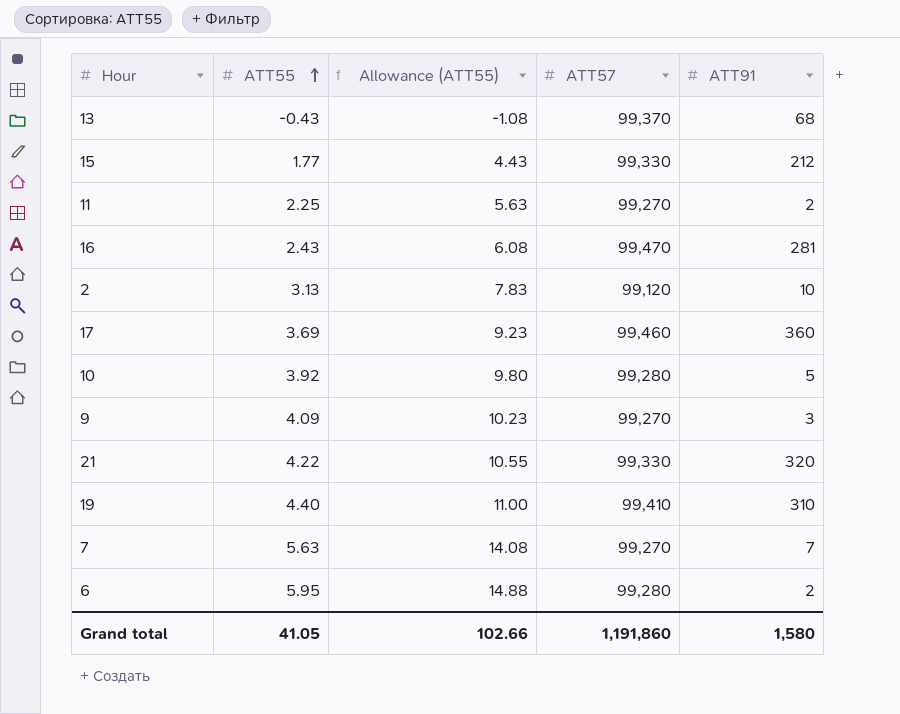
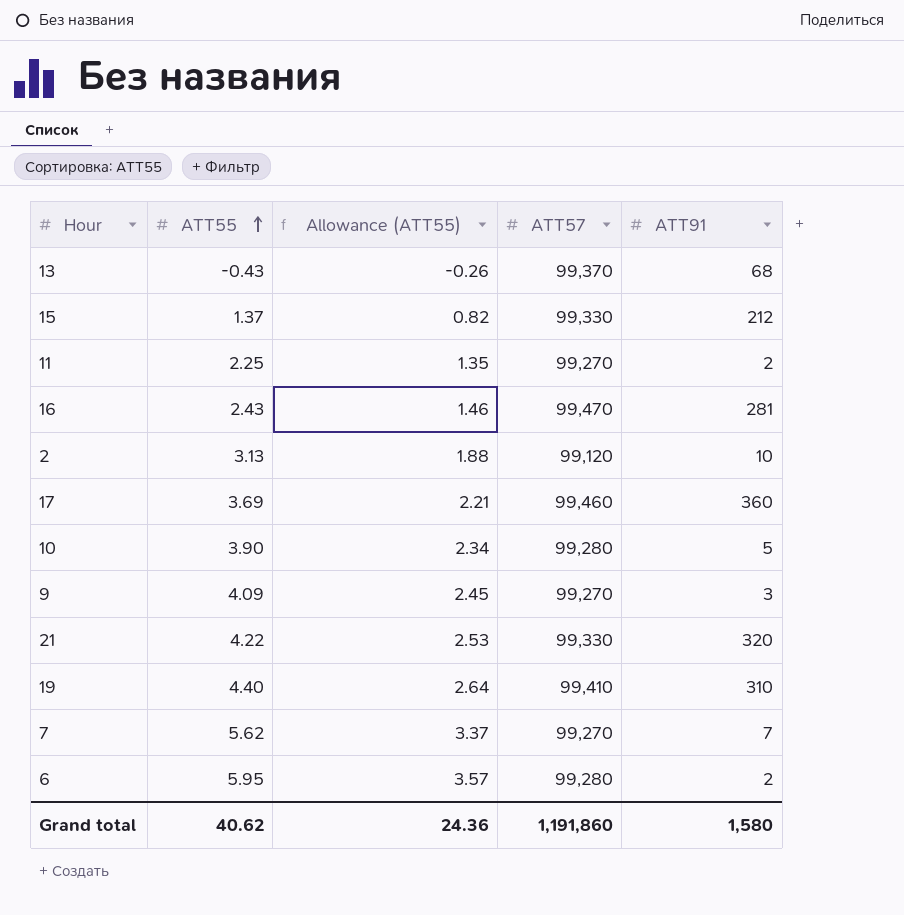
column Allowance (ATT55) | formula: [ATT55] * 2.5 -> [ATT55] * 0.6
15 | ATT55: 1.77 -> 1.37
10 | ATT55: 3.92 -> 3.90
7 | ATT55: 5.63 -> 5.62
Grand total | ATT55: 41.05 -> 40.62
Grand total | Allowance (ATT55): 102.66 -> 24.36

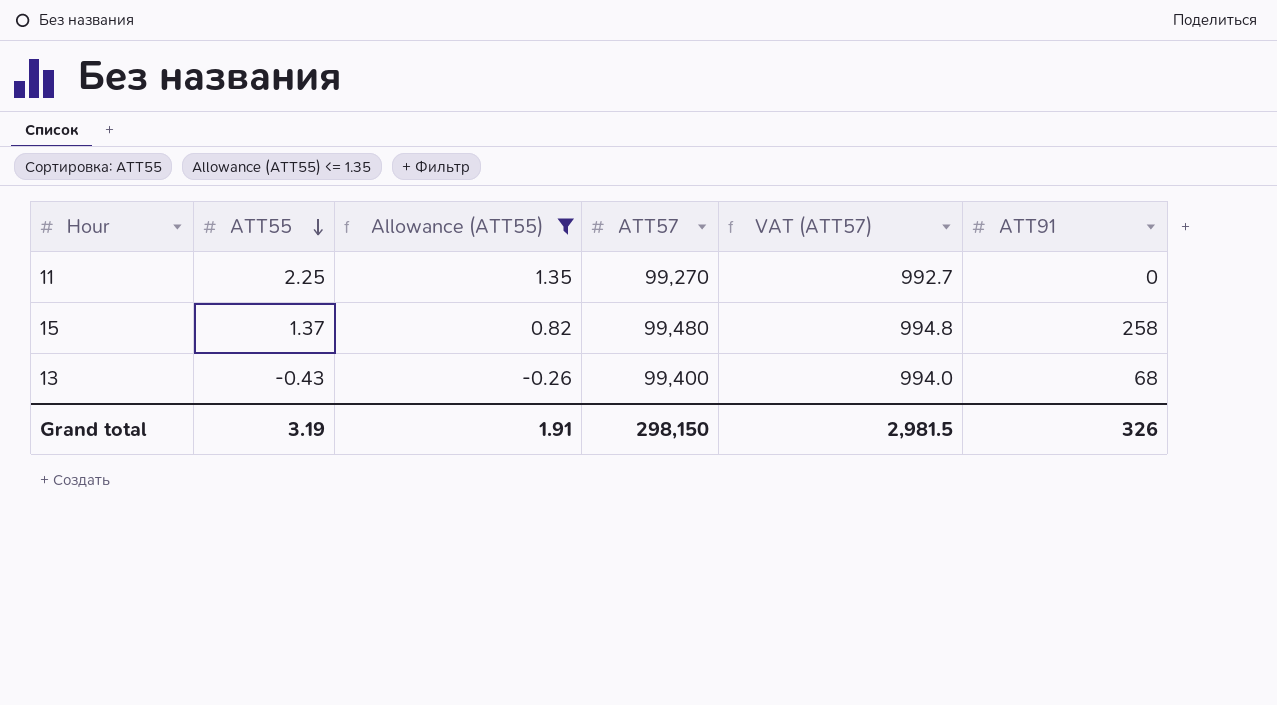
filter: none -> Allowance (ATT55) <= 1.35
row order: ATT55 ascending -> ATT55 descending
column VAT (ATT57) | formula: none -> [ATT57] * 0.01
11 | ATT91: 2 -> 0
15 | ATT57: 99,330 -> 99,480
15 | ATT91: 212 -> 258
13 | ATT57: 99,370 -> 99,400
Grand total | ATT55: 40.62 -> 3.19
Grand total | Allowance (ATT55): 24.36 -> 1.91
Grand total | ATT57: 1,191,860 -> 298,150
Grand total | ATT91: 1,580 -> 326

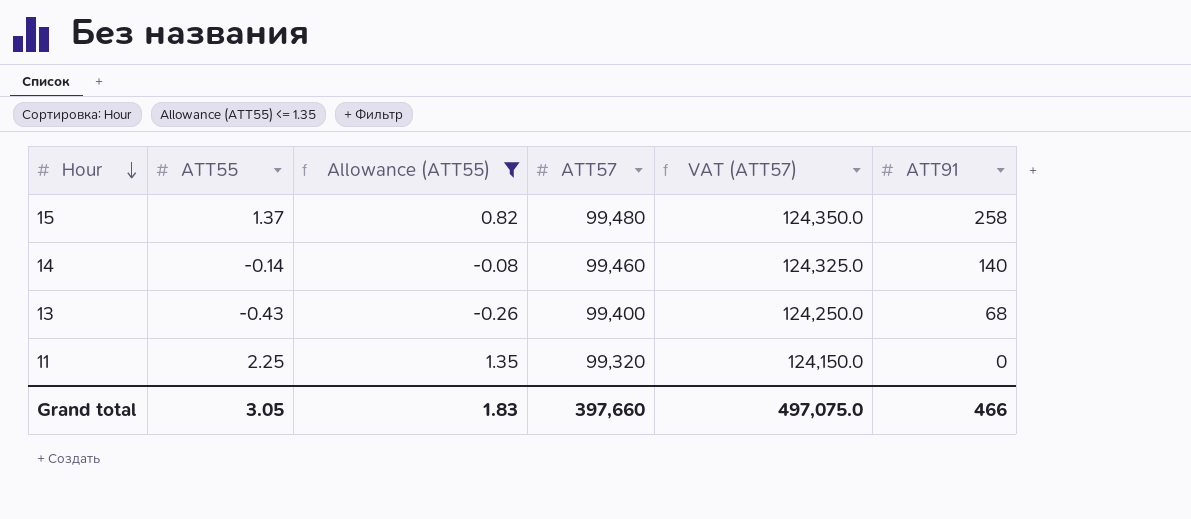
row order: ATT55 descending -> Hour descending
column VAT (ATT57) | formula: [ATT57] * 0.01 -> [ATT57] * 1.25
row 14: none -> -0.14 | -0.08 | 99,460 | 124,325.0 | 140
11 | ATT57: 99,270 -> 99,320
Grand total | ATT55: 3.19 -> 3.05
Grand total | Allowance (ATT55): 1.91 -> 1.83
Grand total | ATT57: 298,150 -> 397,660
Grand total | VAT (ATT57): 2,981.5 -> 497,075.0
Grand total | ATT91: 326 -> 466

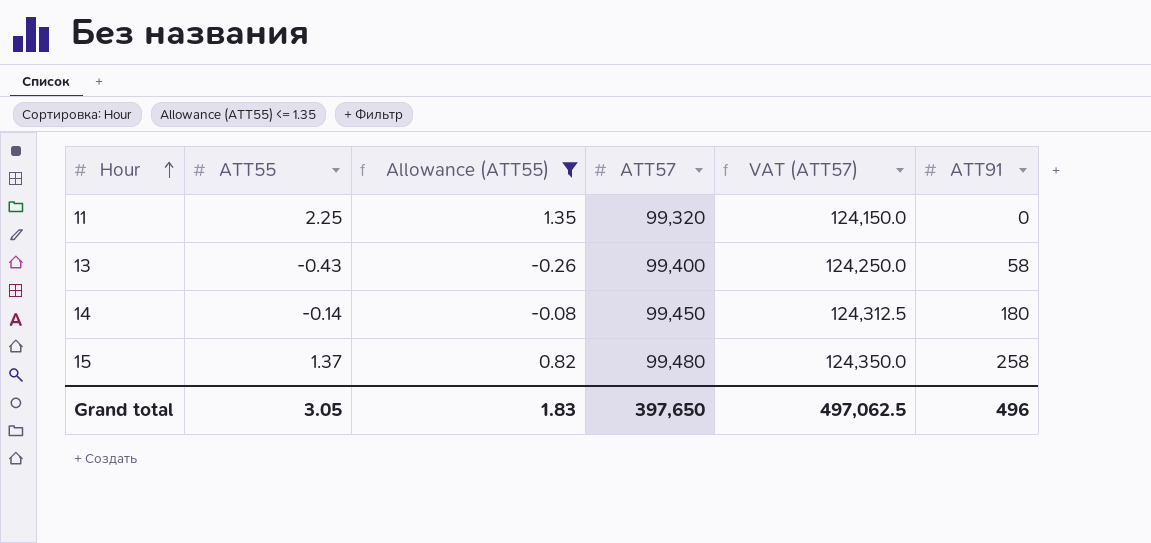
row order: Hour descending -> Hour ascending
13 | ATT91: 68 -> 58
14 | ATT57: 99,460 -> 99,450
14 | VAT (ATT57): 124,325.0 -> 124,312.5
14 | ATT91: 140 -> 180
Grand total | ATT57: 397,660 -> 397,650
Grand total | VAT (ATT57): 497,075.0 -> 497,062.5
Grand total | ATT91: 466 -> 496

